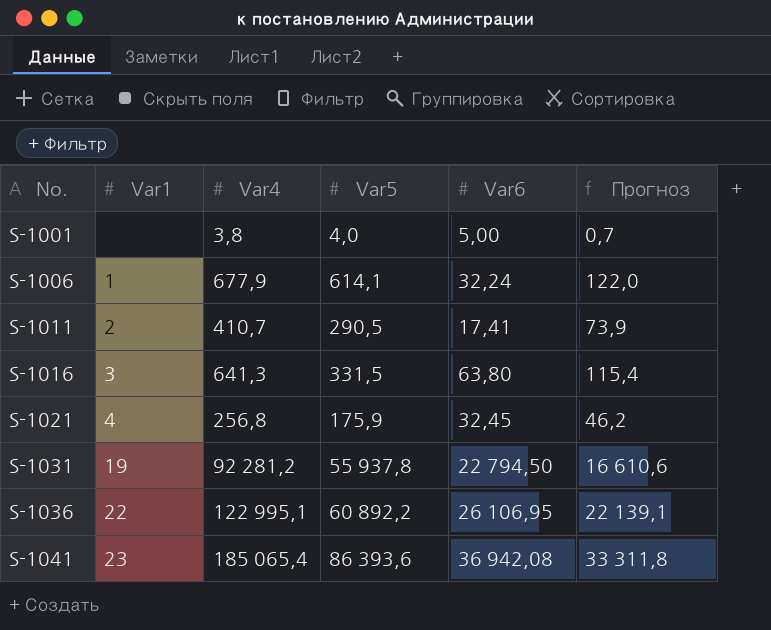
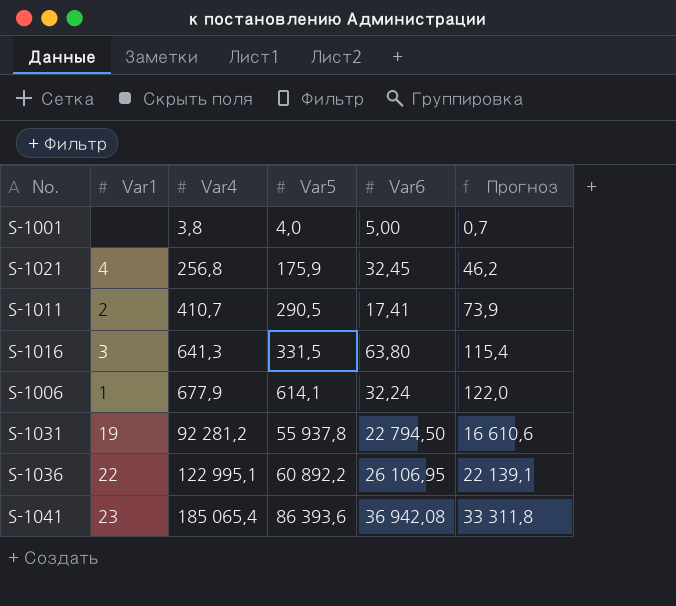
row order: No. ascending -> Var4 ascending

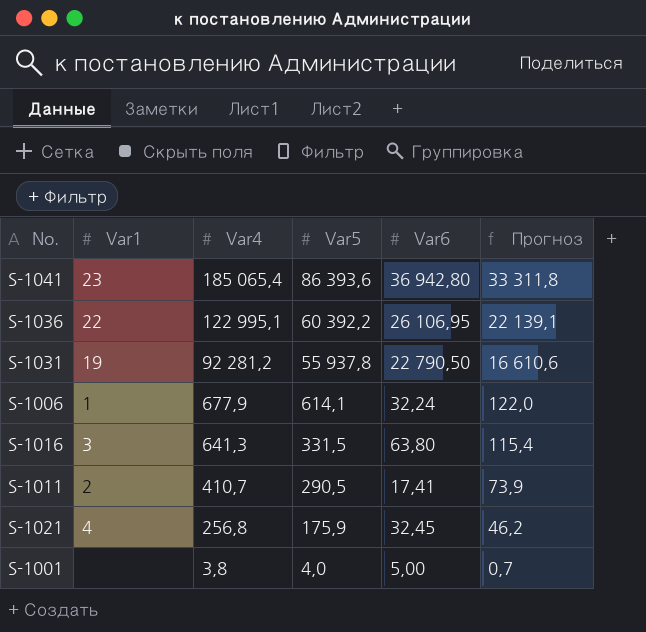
row order: Var4 ascending -> Var4 descending
S-1041 | Var6: 36 942,08 -> 36 942,80
S-1036 | Var5: 60 892,2 -> 60 392,2
S-1031 | Var6: 22 794,50 -> 22 790,50

